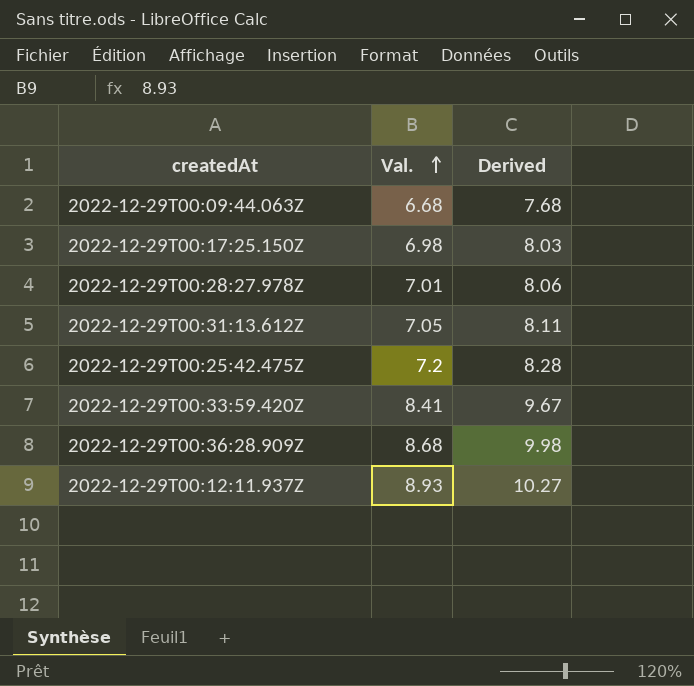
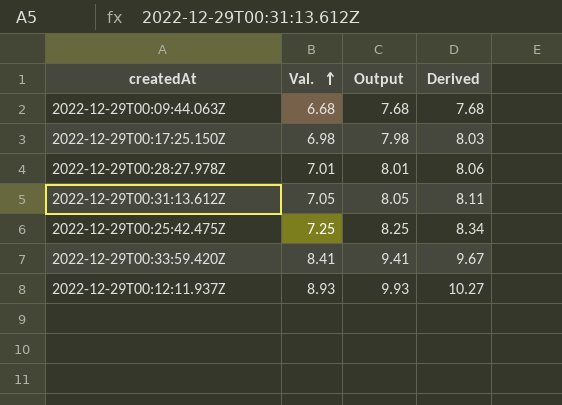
column Output | formula: none -> [Val.] + 1
row 2022-12-29T00:36:28.909Z: 8.68 | 9.98 -> none
2022-12-29T00:25:42.475Z | Val.: 7.2 -> 7.25
2022-12-29T00:25:42.475Z | Derived: 8.28 -> 8.34

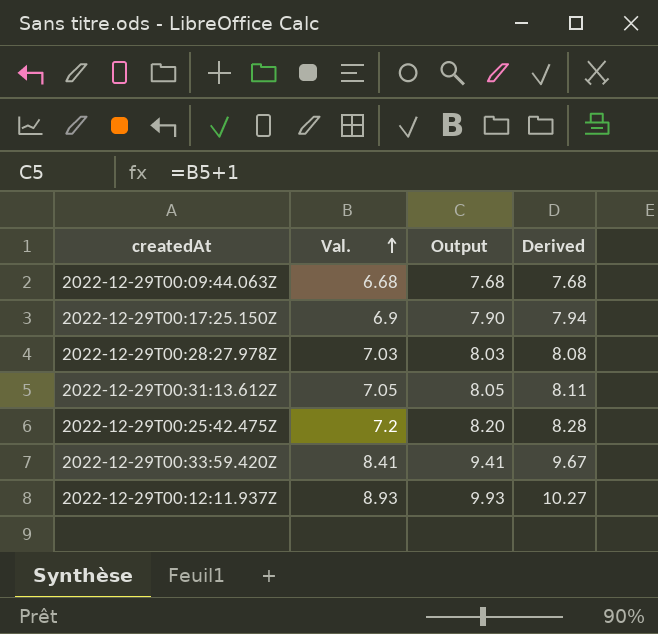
2022-12-29T00:17:25.150Z | Val.: 6.98 -> 6.9
2022-12-29T00:17:25.150Z | Output: 7.98 -> 7.90
2022-12-29T00:17:25.150Z | Derived: 8.03 -> 7.94
2022-12-29T00:28:27.978Z | Val.: 7.01 -> 7.03
2022-12-29T00:28:27.978Z | Output: 8.01 -> 8.03
2022-12-29T00:28:27.978Z | Derived: 8.06 -> 8.08
2022-12-29T00:25:42.475Z | Val.: 7.25 -> 7.2
2022-12-29T00:25:42.475Z | Output: 8.25 -> 8.20
2022-12-29T00:25:42.475Z | Derived: 8.34 -> 8.28

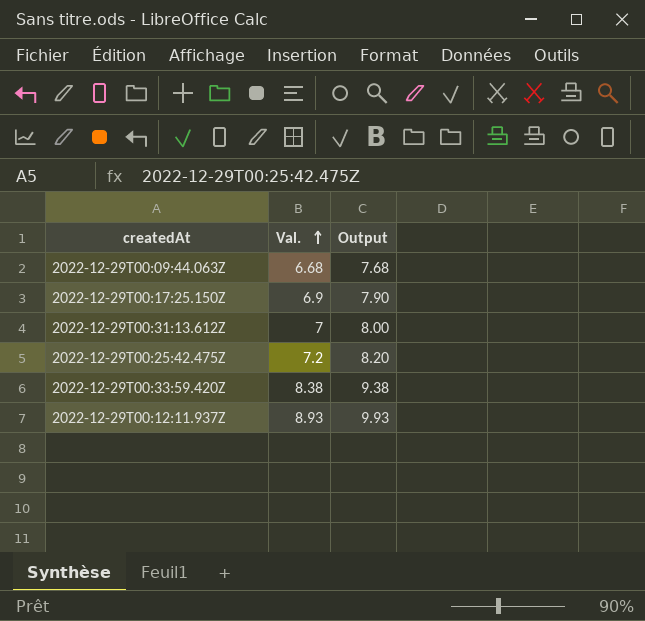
column Derived | formula: [Val.] * 1.15 -> none
row 2022-12-29T00:28:27.978Z: 7.03 | 8.03 | 8.08 -> none
2022-12-29T00:31:13.612Z | Val.: 7.05 -> 7
2022-12-29T00:31:13.612Z | Output: 8.05 -> 8.00
2022-12-29T00:33:59.420Z | Val.: 8.41 -> 8.38
2022-12-29T00:33:59.420Z | Output: 9.41 -> 9.38

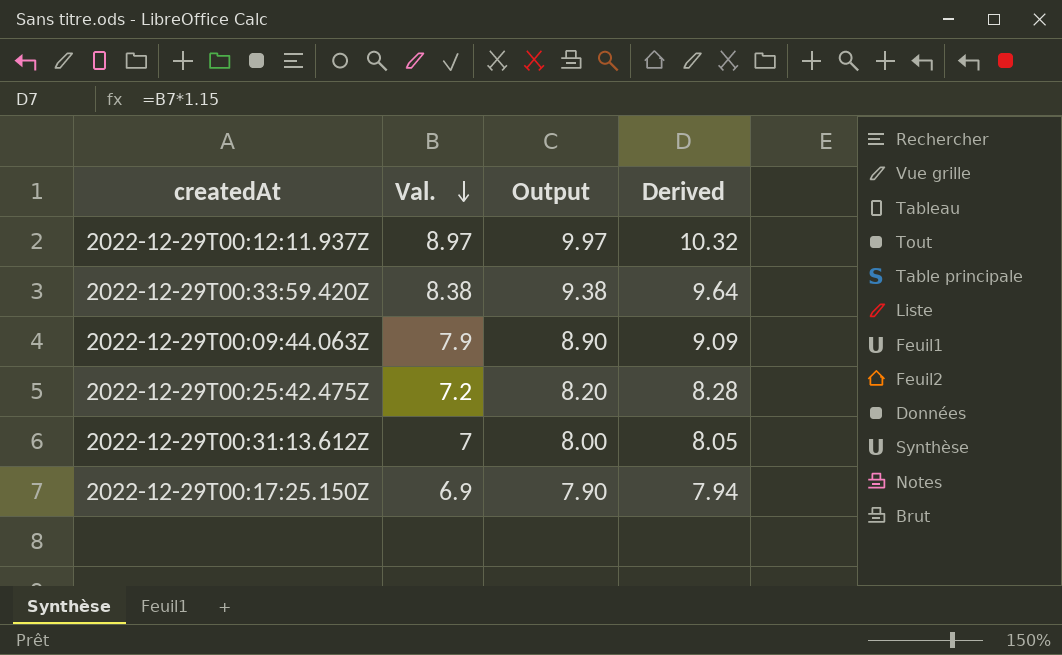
row order: Val. ascending -> Val. descending
column Derived | formula: none -> [Val.] * 1.15
2022-12-29T00:12:11.937Z | Val.: 8.93 -> 8.97
2022-12-29T00:12:11.937Z | Output: 9.93 -> 9.97
2022-12-29T00:09:44.063Z | Val.: 6.68 -> 7.9
2022-12-29T00:09:44.063Z | Output: 7.68 -> 8.90

